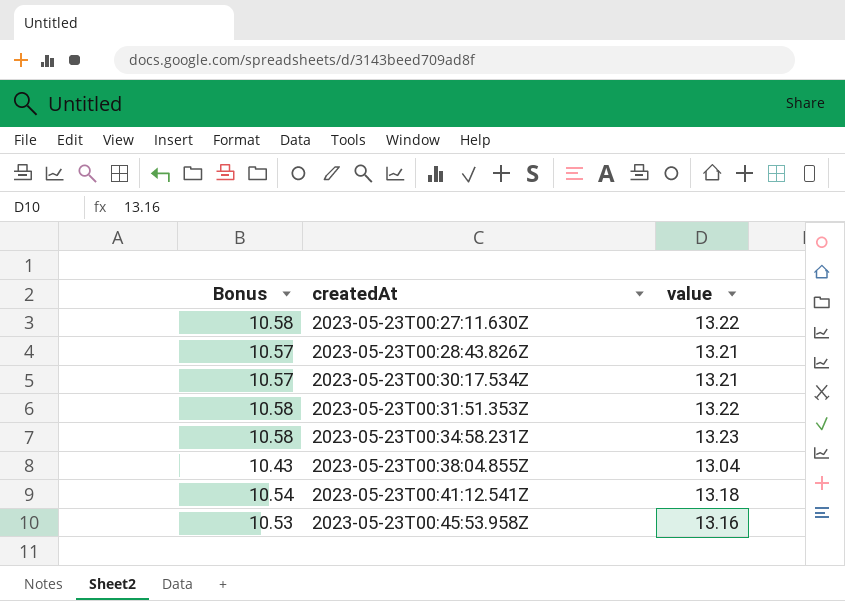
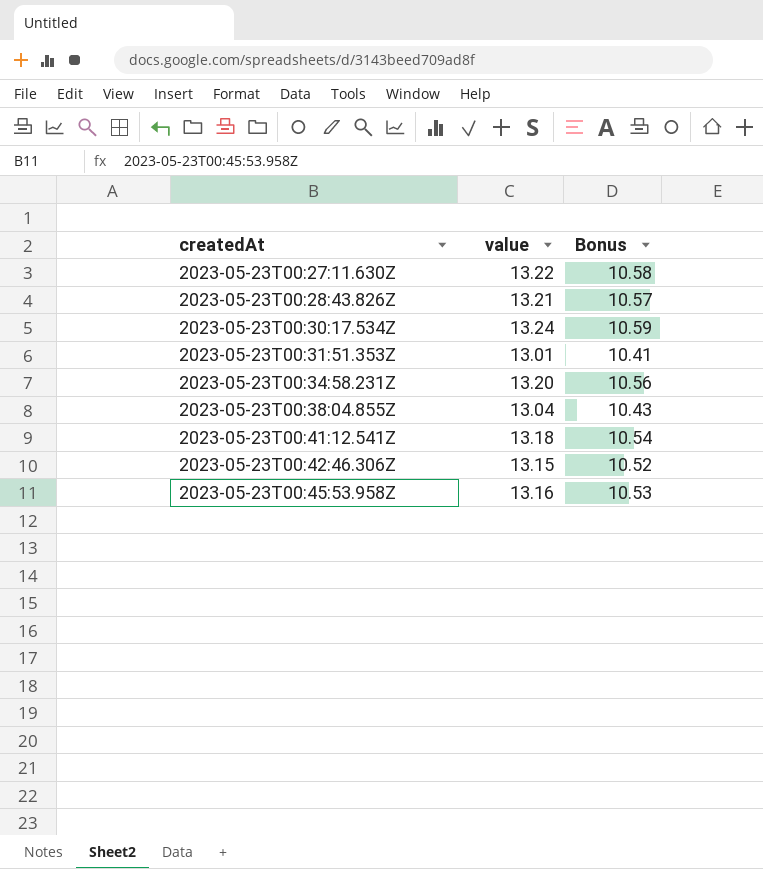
column Bonus | position: 1 -> 3
2023-05-23T00:30:17.534Z | value: 13.21 -> 13.24
2023-05-23T00:30:17.534Z | Bonus: 10.57 -> 10.59
2023-05-23T00:31:51.353Z | value: 13.22 -> 13.01
2023-05-23T00:31:51.353Z | Bonus: 10.58 -> 10.41
2023-05-23T00:34:58.231Z | value: 13.23 -> 13.20
2023-05-23T00:34:58.231Z | Bonus: 10.58 -> 10.56
row 2023-05-23T00:42:46.306Z: none -> 13.15 | 10.52

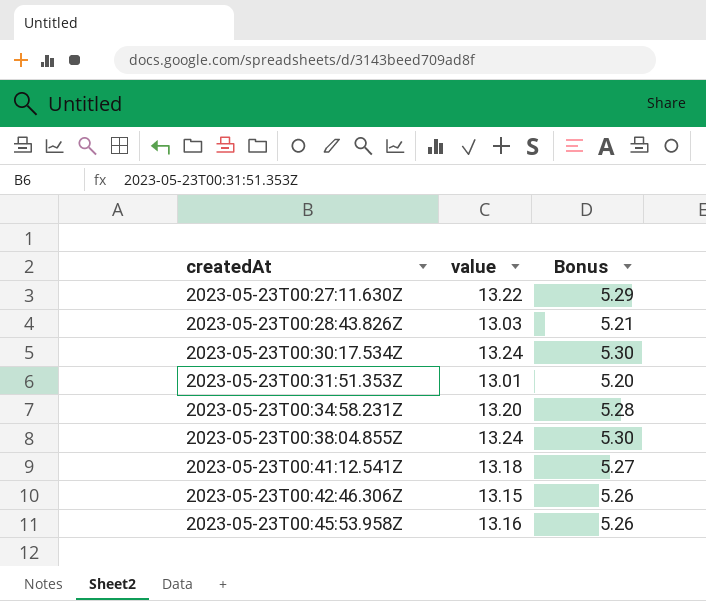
column Bonus | formula: [value] * 0.8 -> [value] * 0.4
2023-05-23T00:28:43.826Z | value: 13.21 -> 13.03
2023-05-23T00:38:04.855Z | value: 13.04 -> 13.24

